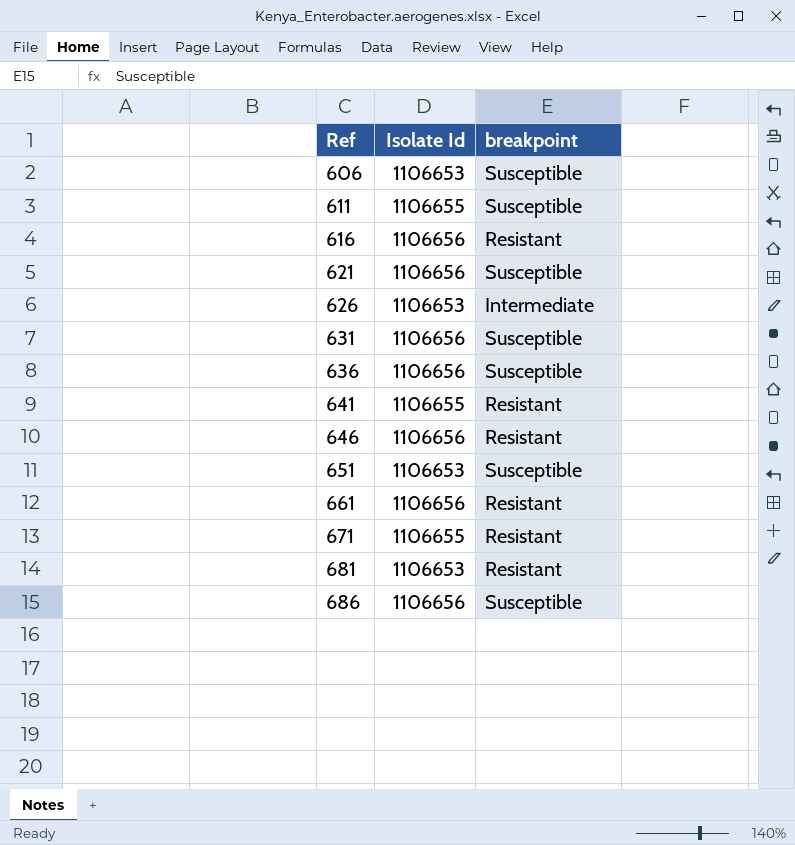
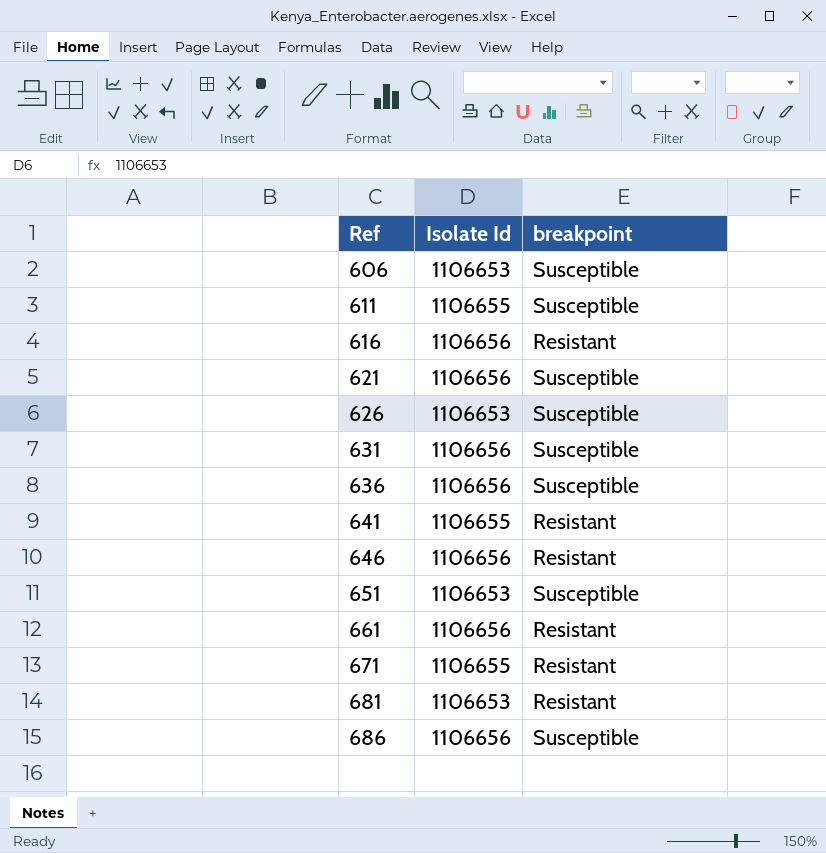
626 | breakpoint: Intermediate -> Susceptible

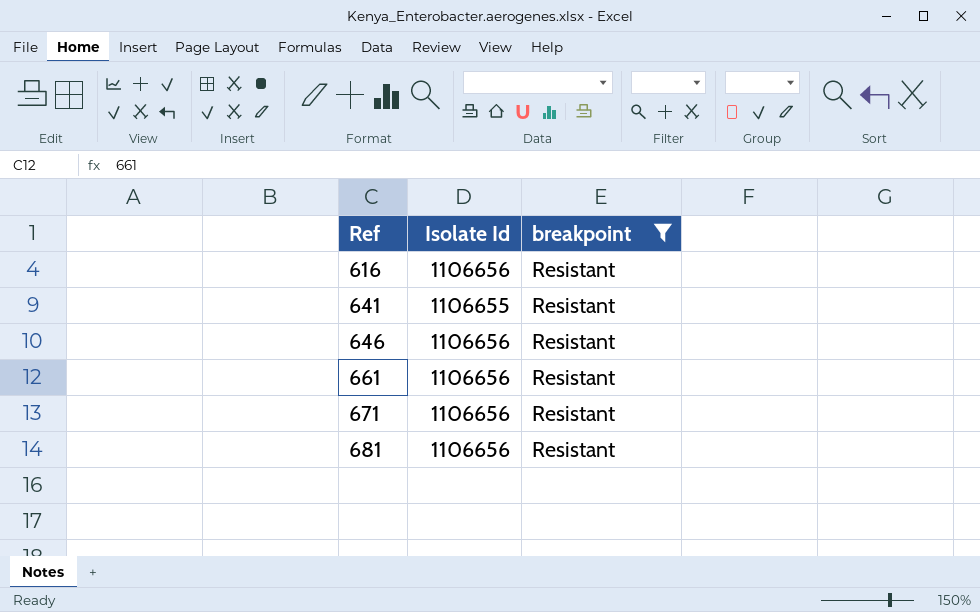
filter: none -> breakpoint = Resistant
671 | Isolate Id: 1106655 -> 1106656
681 | Isolate Id: 1106653 -> 1106656

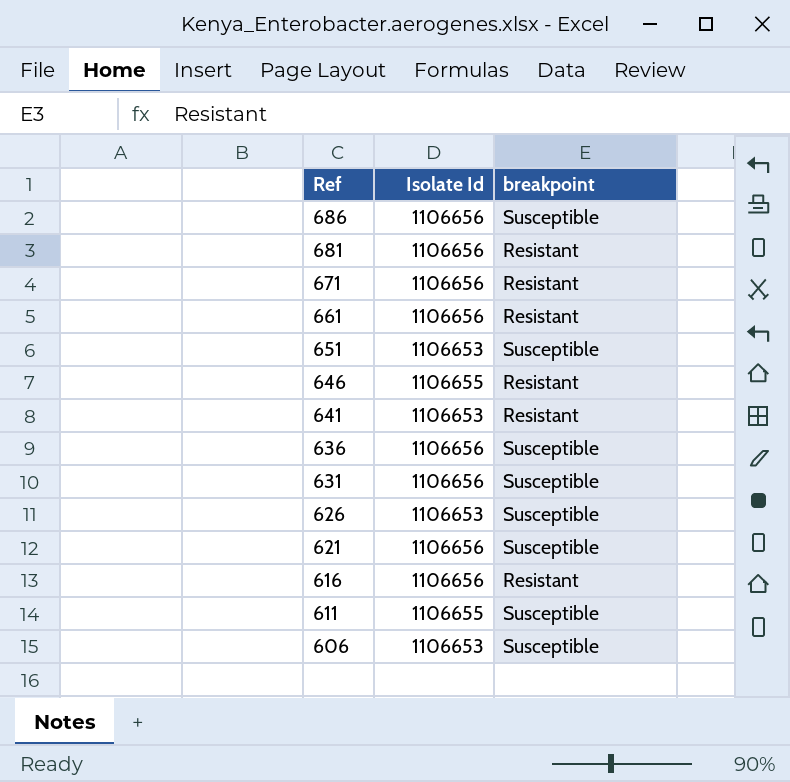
filter: breakpoint = Resistant -> none
row order: Ref ascending -> Ref descending
646 | Isolate Id: 1106656 -> 1106655
641 | Isolate Id: 1106655 -> 1106653

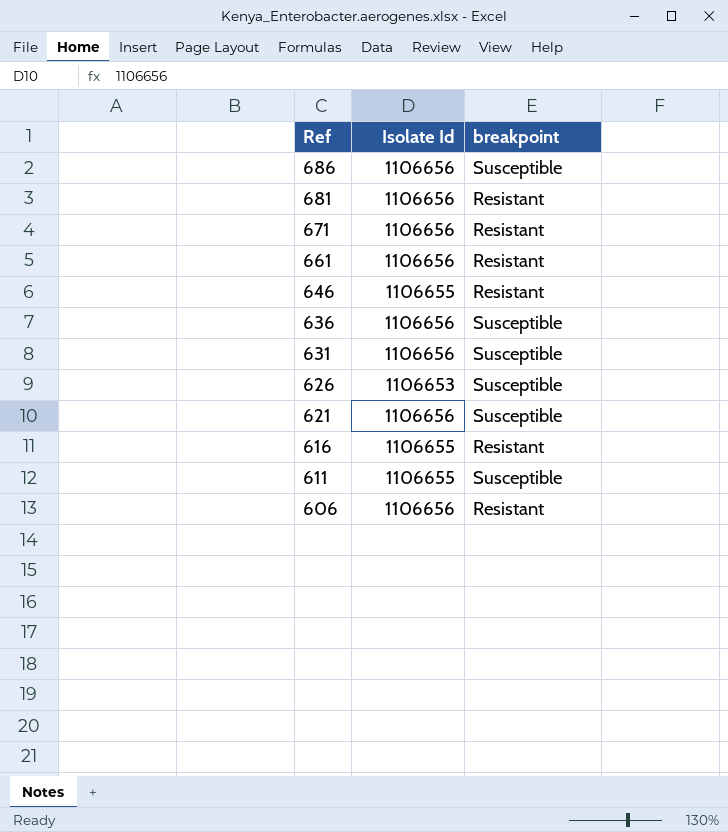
row 651: 1106653 | Susceptible -> none
row 641: 1106653 | Resistant -> none
616 | Isolate Id: 1106656 -> 1106655
606 | Isolate Id: 1106653 -> 1106656
606 | breakpoint: Susceptible -> Resistant

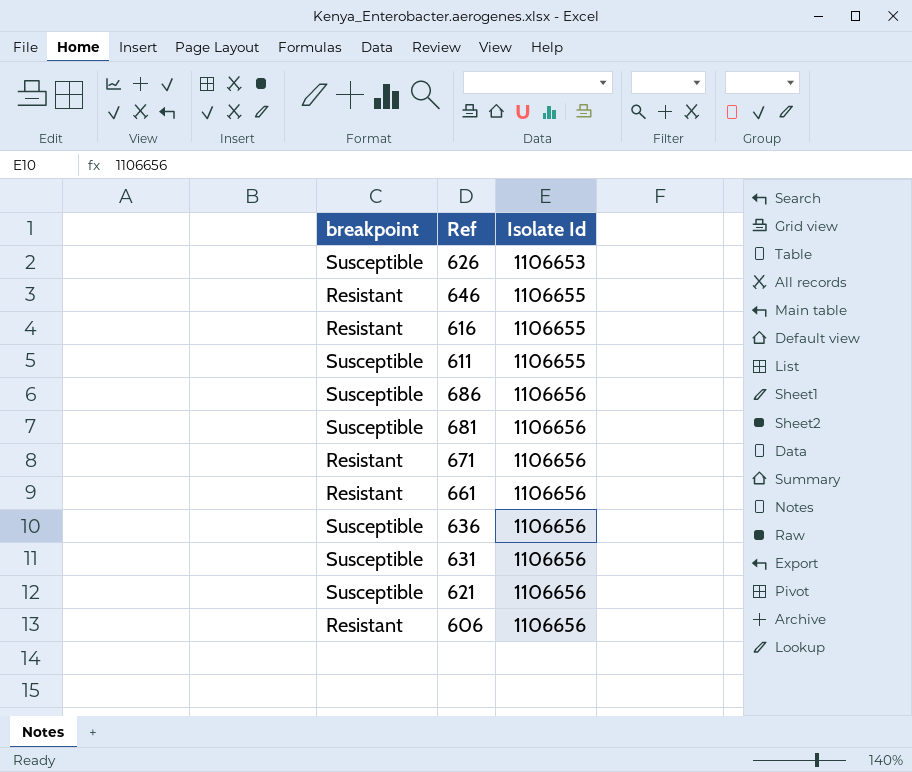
row order: Ref descending -> Isolate Id ascending
column breakpoint | position: 3 -> 1
681 | breakpoint: Resistant -> Susceptible

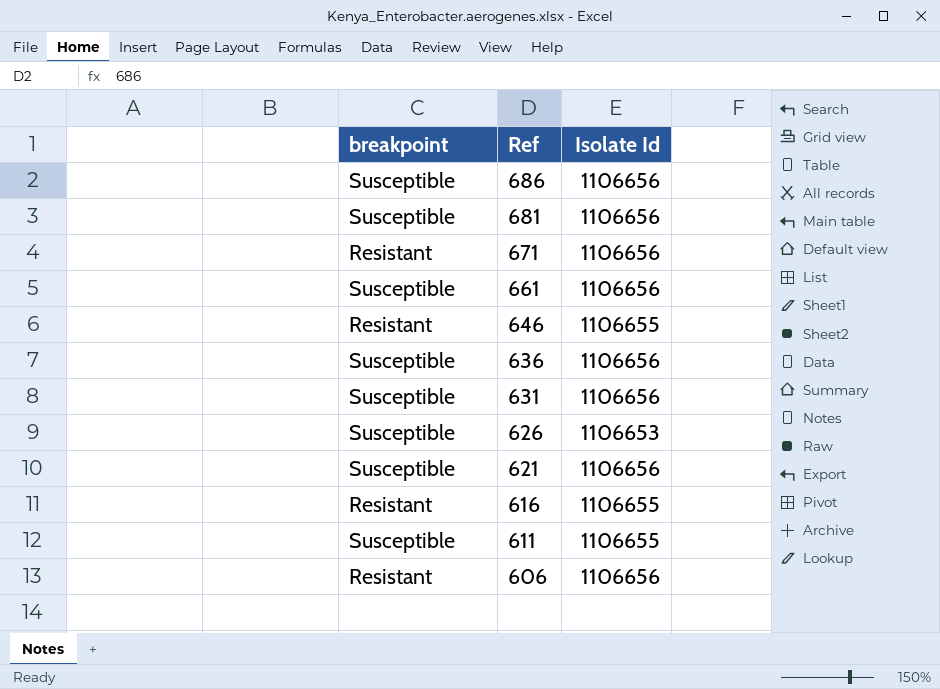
row order: Isolate Id ascending -> Ref descending
661 | breakpoint: Resistant -> Susceptible

